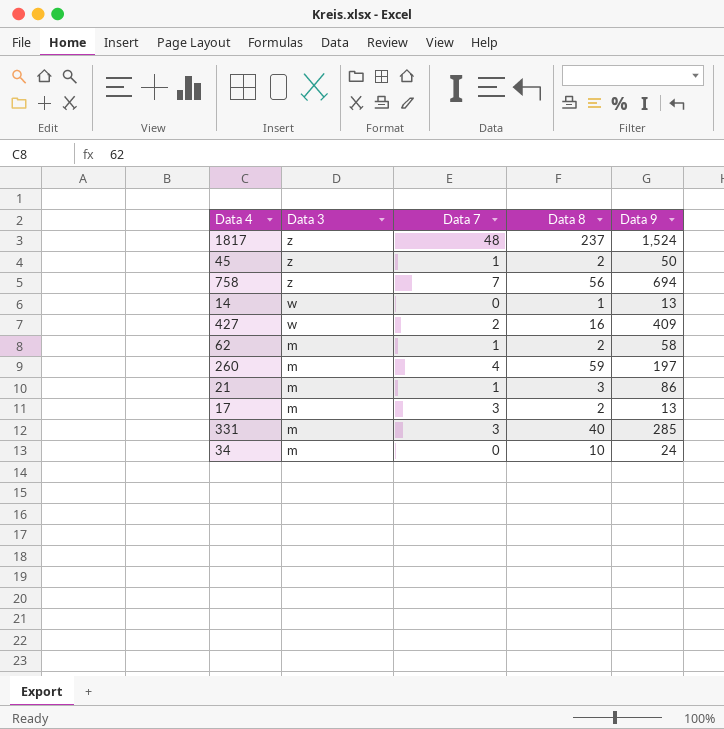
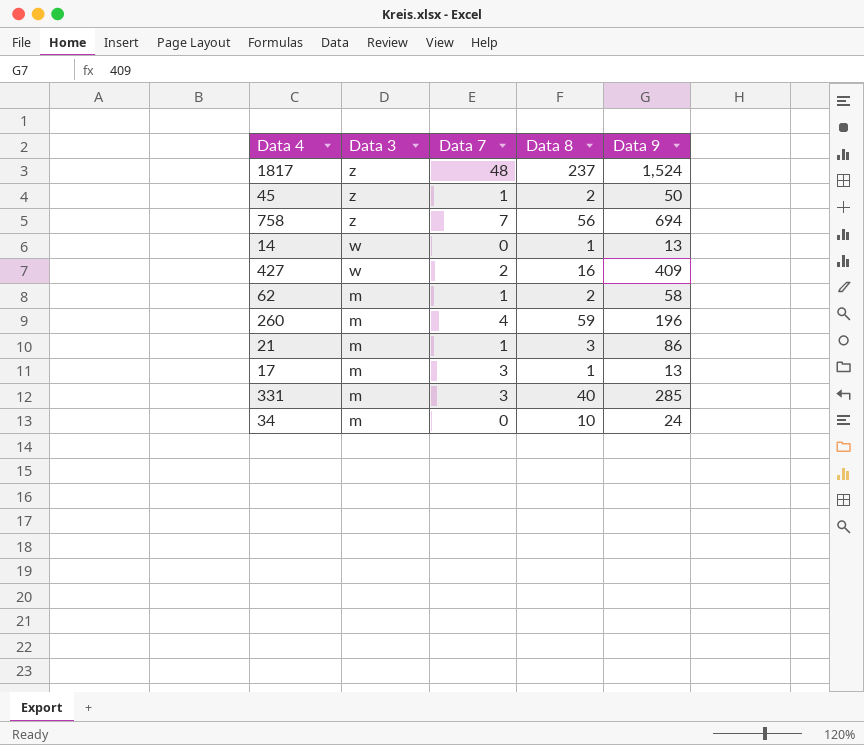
260 | Data 9: 197 -> 196
17 | Data 8: 2 -> 1

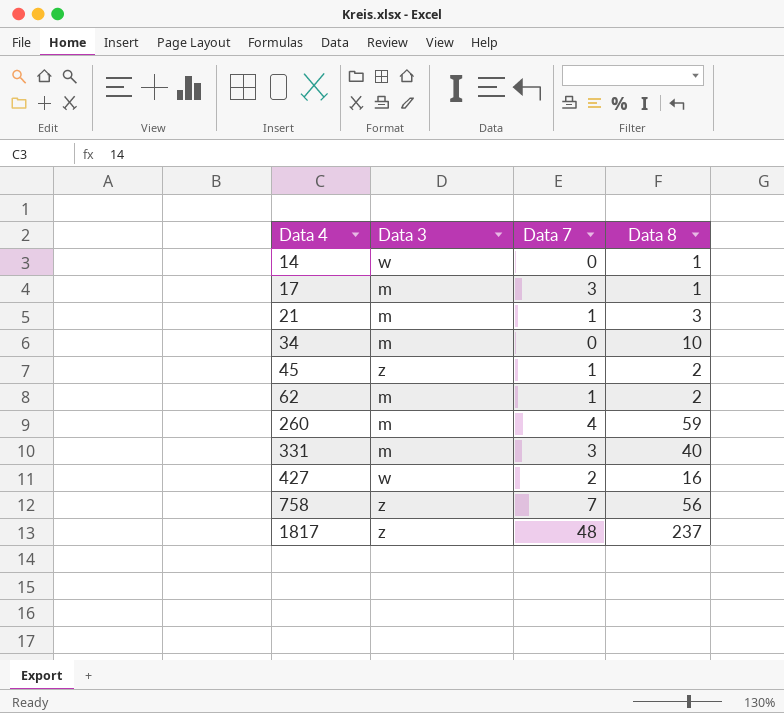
row order: Data 3 descending -> Data 4 ascending
column Data 9 | position: 5 -> none

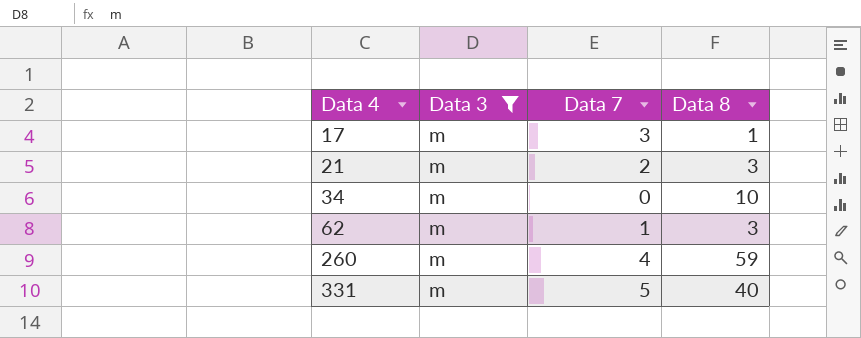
filter: none -> Data 3 = m
21 | Data 7: 1 -> 2
62 | Data 8: 2 -> 3
331 | Data 7: 3 -> 5

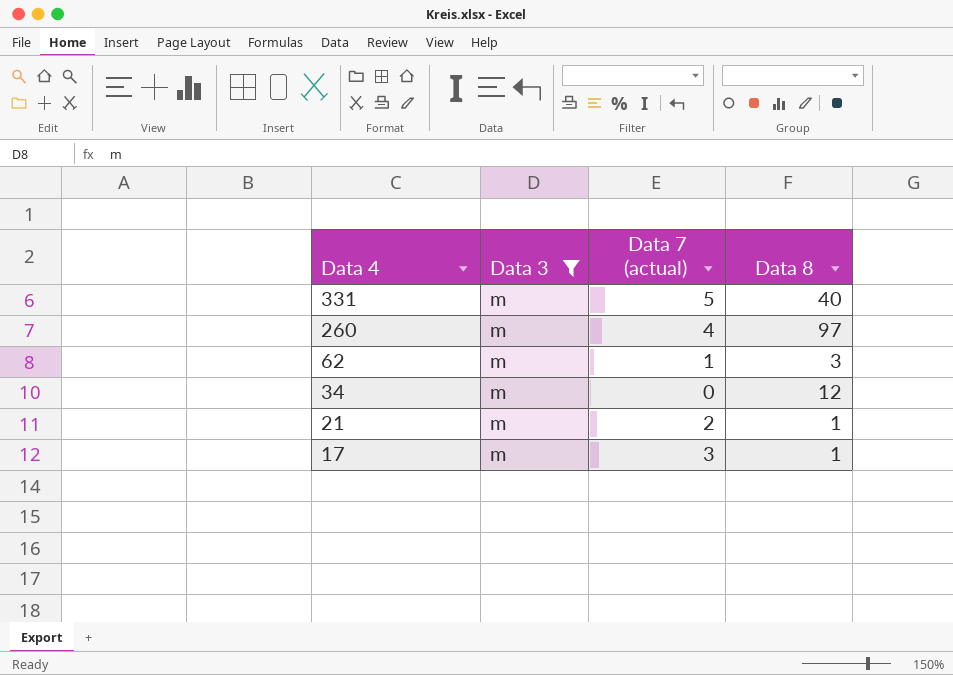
row order: Data 4 ascending -> Data 4 descending
column name: Data 7 -> Data 7 (actual)
260 | Data 8: 59 -> 97
34 | Data 8: 10 -> 12
21 | Data 8: 3 -> 1

